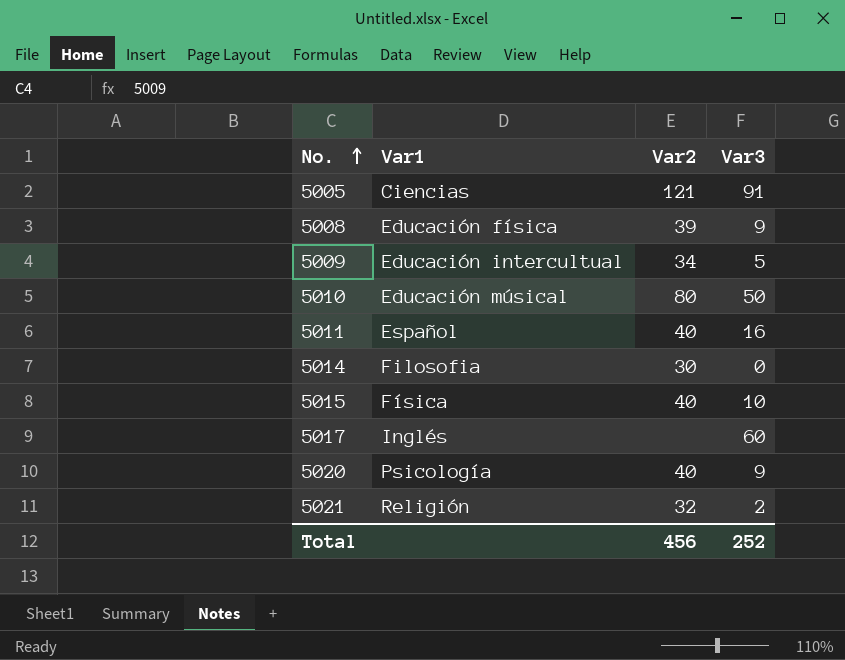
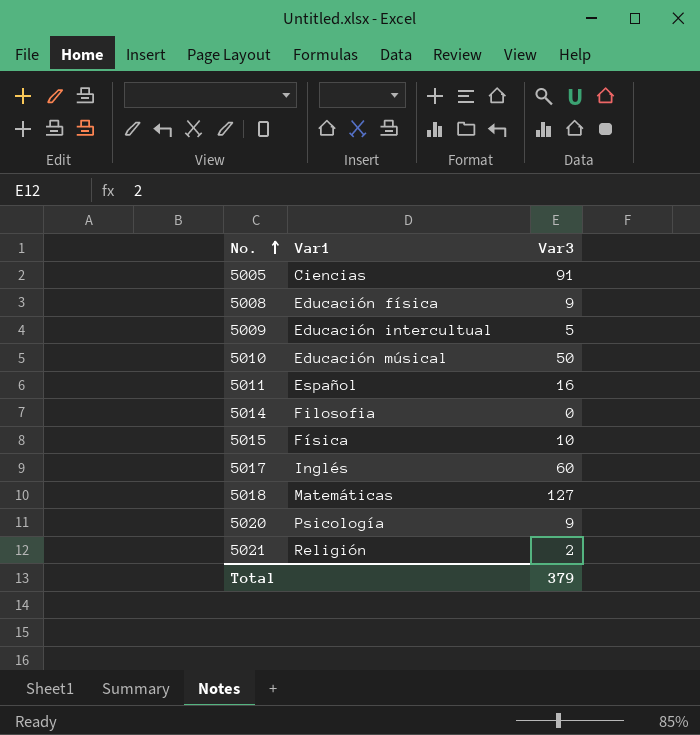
column Var2 | position: 3 -> none
row 5018: none -> Matemáticas | 127
Total | Var3: 252 -> 379

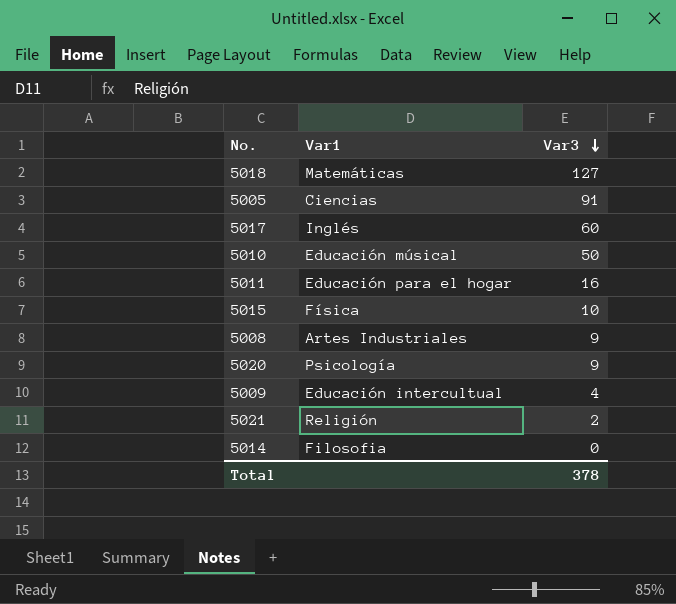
row order: No. ascending -> Var3 descending
5011 | Var1: Español -> Educación para el hogar
5008 | Var1: Educación física -> Artes Industriales
5009 | Var3: 5 -> 4
Total | Var3: 379 -> 378

